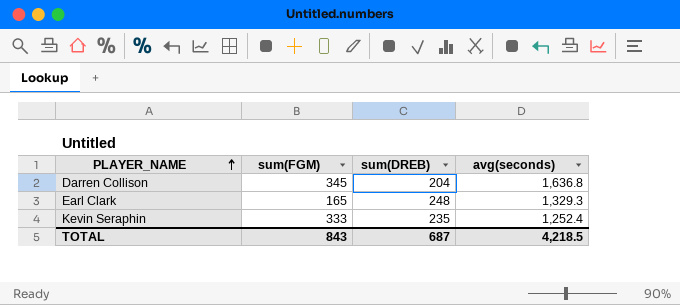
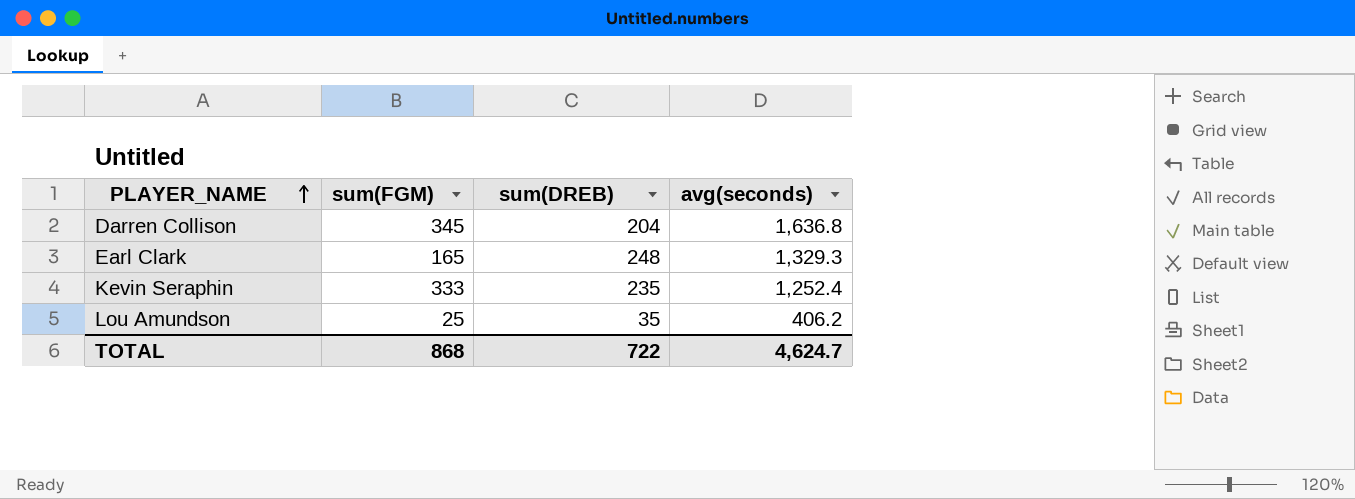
row Lou Amundson: none -> 25 | 35 | 406.2
TOTAL | sum(FGM): 843 -> 868
TOTAL | sum(DREB): 687 -> 722
TOTAL | avg(seconds): 4,218.5 -> 4,624.7

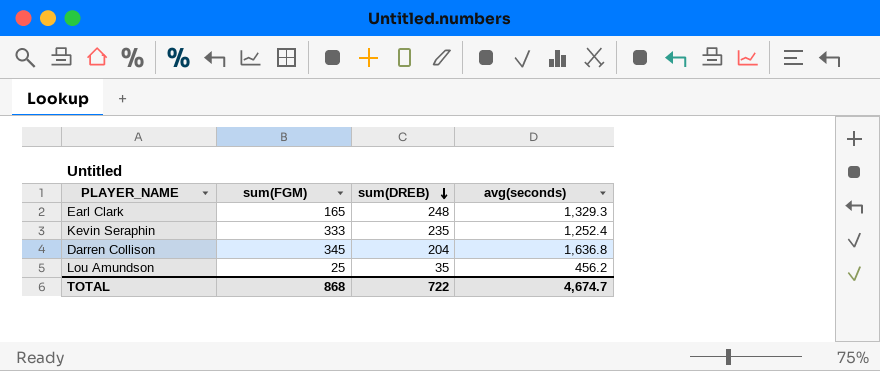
row order: PLAYER_NAME ascending -> sum(DREB) descending
Lou Amundson | avg(seconds): 406.2 -> 456.2
TOTAL | avg(seconds): 4,624.7 -> 4,674.7

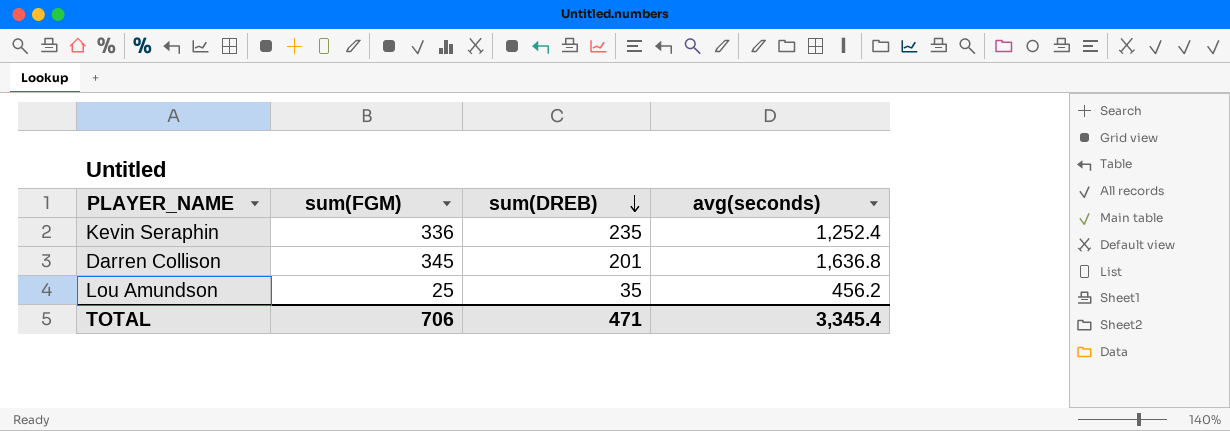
row Earl Clark: 165 | 248 | 1,329.3 -> none
Kevin Seraphin | sum(FGM): 333 -> 336
Darren Collison | sum(DREB): 204 -> 201
TOTAL | sum(FGM): 868 -> 706
TOTAL | sum(DREB): 722 -> 471
TOTAL | avg(seconds): 4,674.7 -> 3,345.4

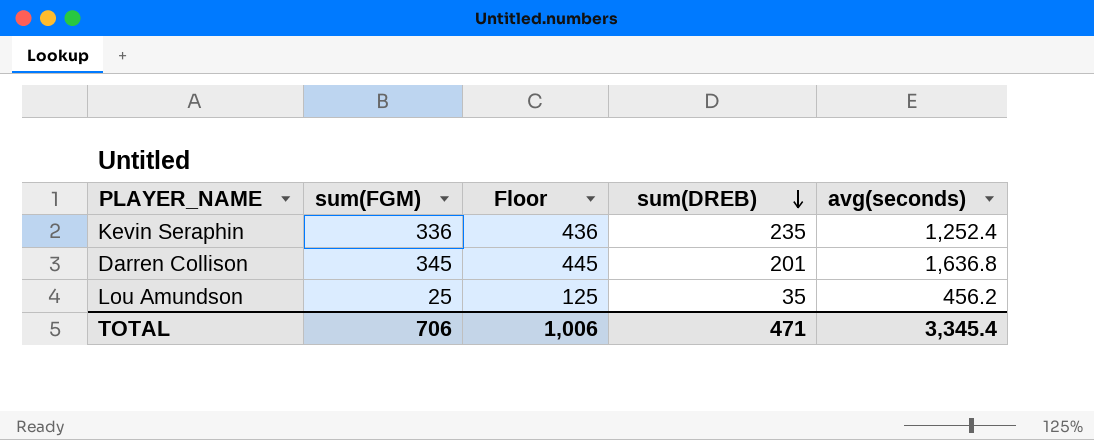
column Floor | formula: none -> [sum(FGM)] + 100

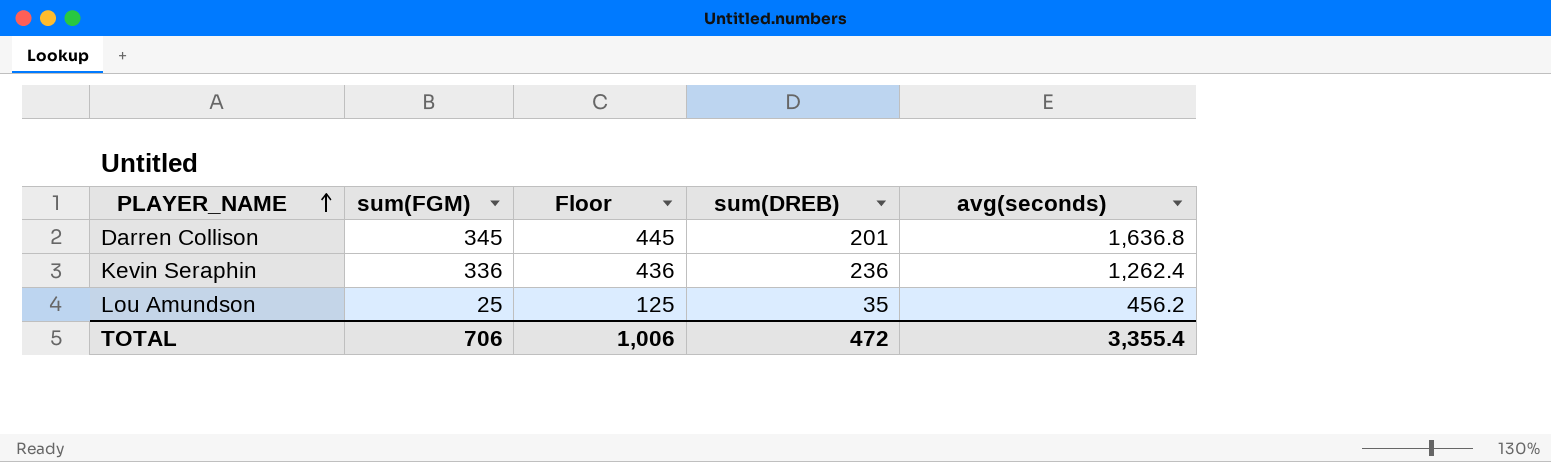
row order: sum(DREB) descending -> PLAYER_NAME ascending
Kevin Seraphin | sum(DREB): 235 -> 236
Kevin Seraphin | avg(seconds): 1,252.4 -> 1,262.4
TOTAL | sum(DREB): 471 -> 472
TOTAL | avg(seconds): 3,345.4 -> 3,355.4

